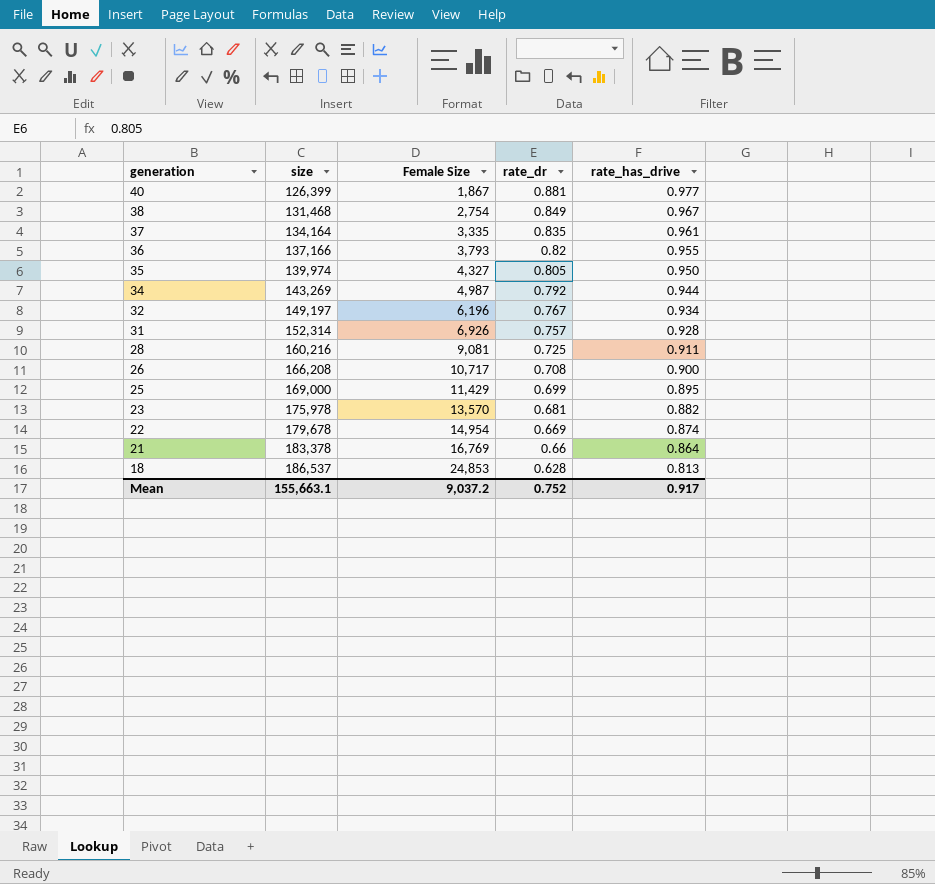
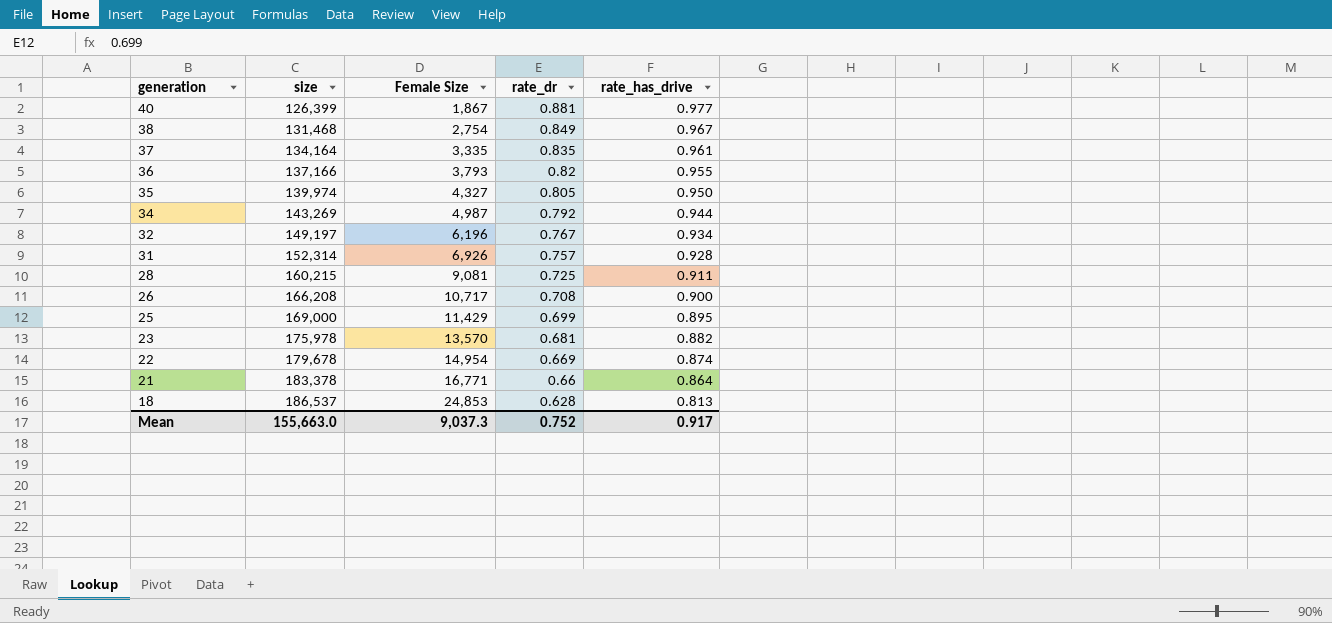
28 | size: 160,216 -> 160,215
21 | Female Size: 16,769 -> 16,771
Mean | size: 155,663.1 -> 155,663.0
Mean | Female Size: 9,037.2 -> 9,037.3

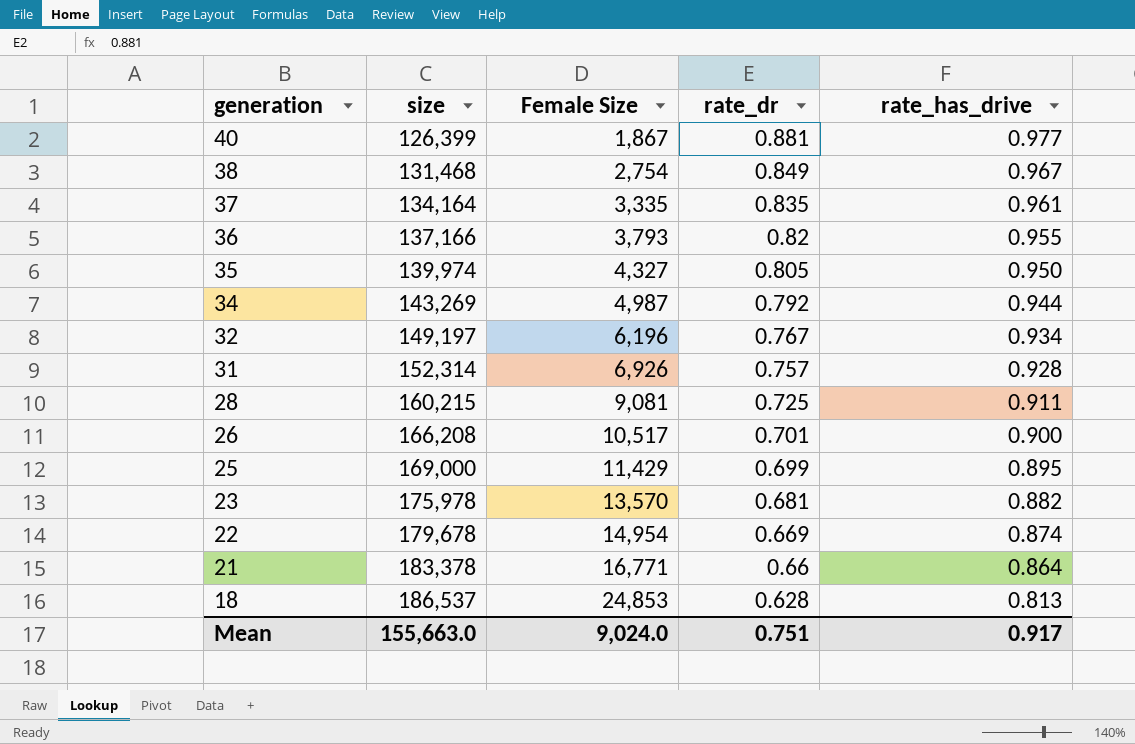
26 | Female Size: 10,717 -> 10,517
26 | rate_dr: 0.708 -> 0.701
Mean | Female Size: 9,037.3 -> 9,024.0
Mean | rate_dr: 0.752 -> 0.751

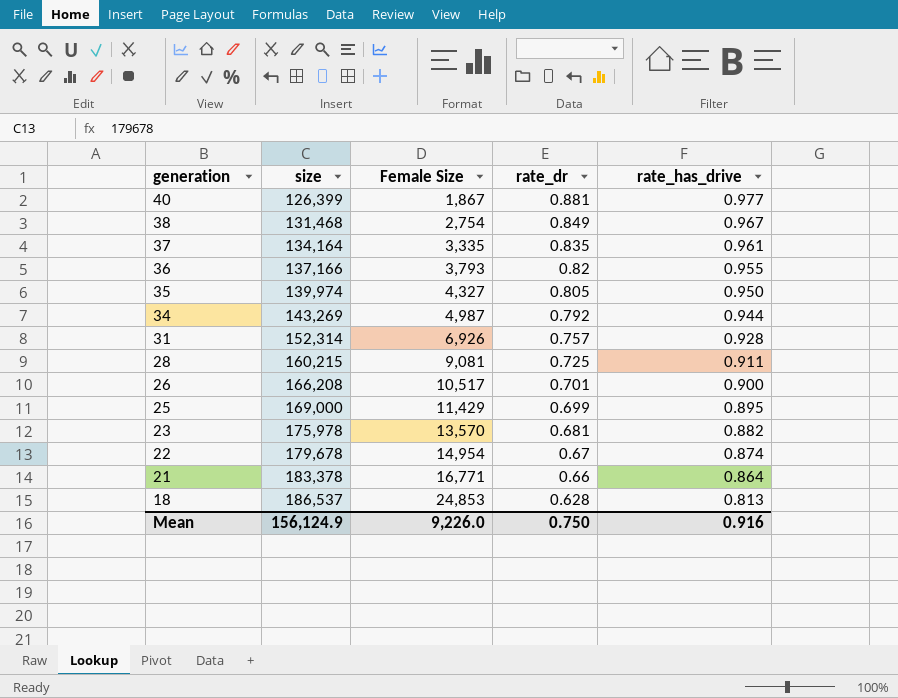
row 32: 149,197 | 6,196 | 0.767 | 0.934 -> none
22 | rate_dr: 0.669 -> 0.67
Mean | size: 155,663.0 -> 156,124.9
Mean | Female Size: 9,024.0 -> 9,226.0
Mean | rate_dr: 0.751 -> 0.750
Mean | rate_has_drive: 0.917 -> 0.916

